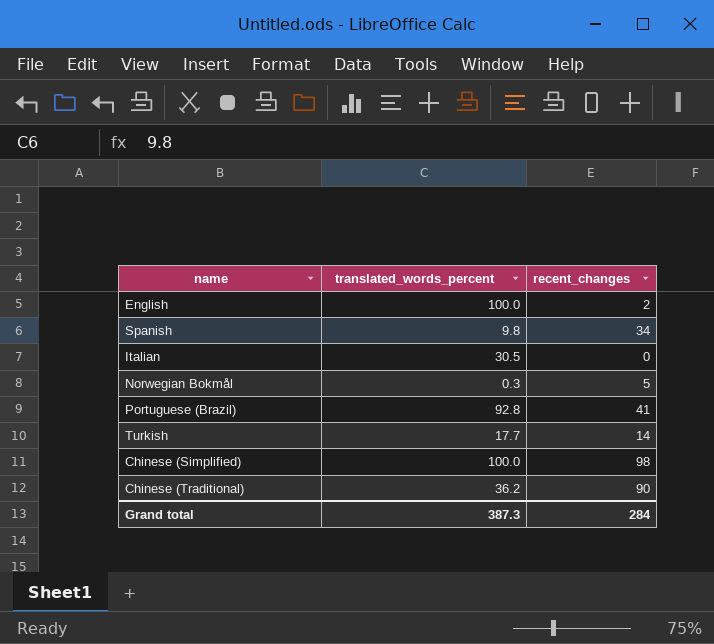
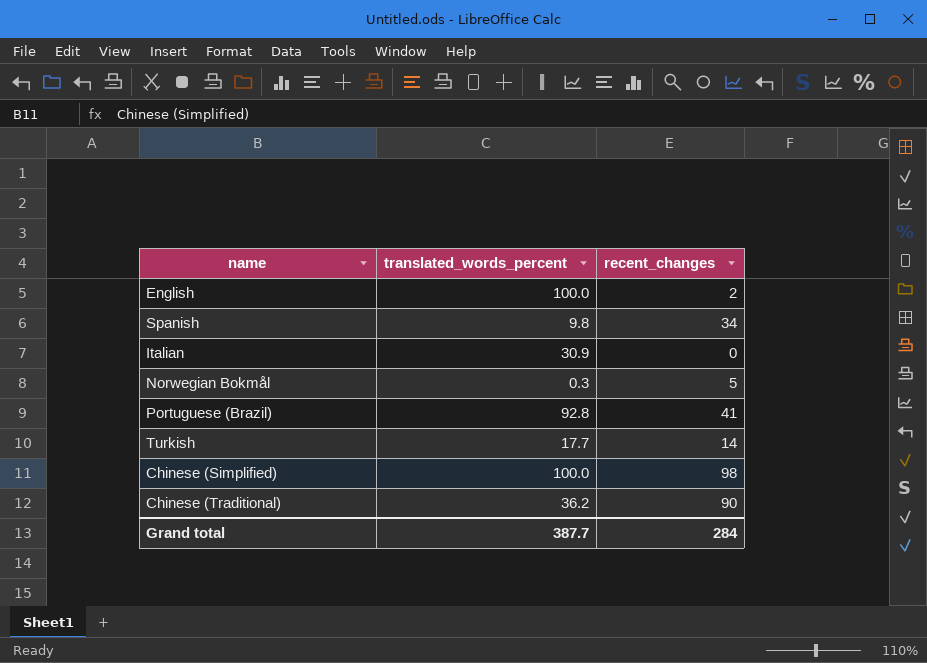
Italian | translated_words_percent: 30.5 -> 30.9
Grand total | translated_words_percent: 387.3 -> 387.7

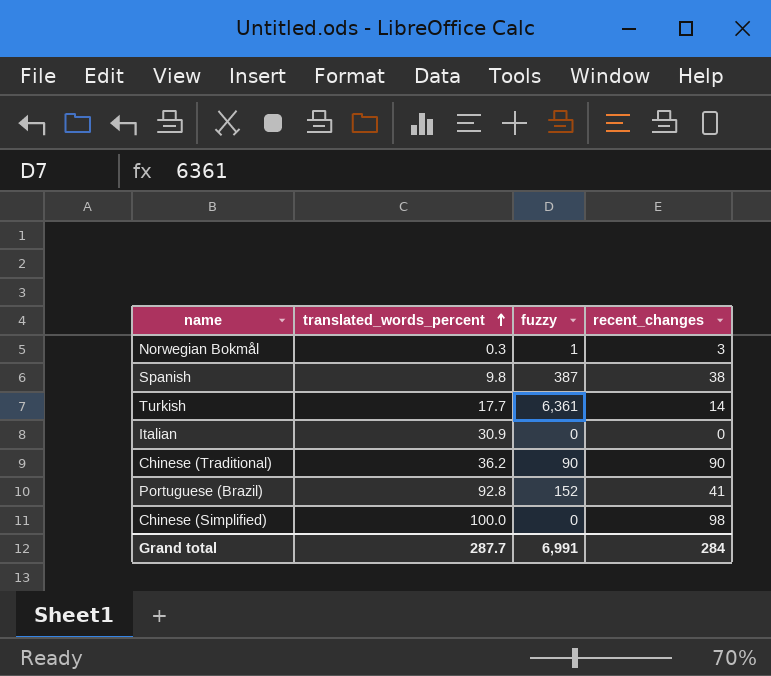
row order: none -> translated_words_percent ascending
column fuzzy | position: none -> 3
row English: 100.0 | 2 -> none
Norwegian Bokmål | recent_changes: 5 -> 3
Spanish | recent_changes: 34 -> 38
Grand total | translated_words_percent: 387.7 -> 287.7

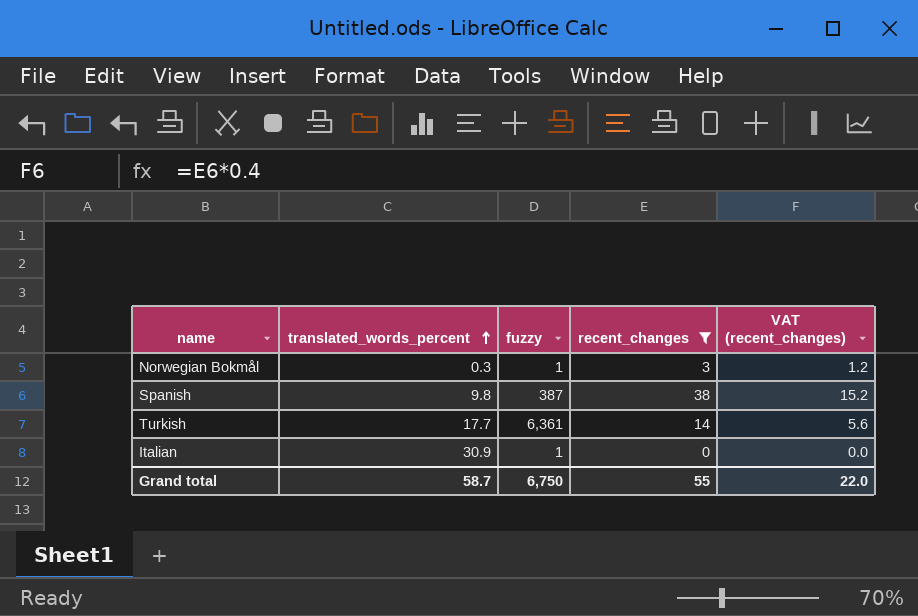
filter: none -> recent_changes <= 38
column VAT (recent_changes) | formula: none -> [recent_changes] * 0.4
Italian | fuzzy: 0 -> 1
Grand total | translated_words_percent: 287.7 -> 58.7
Grand total | fuzzy: 6,991 -> 6,750
Grand total | recent_changes: 284 -> 55

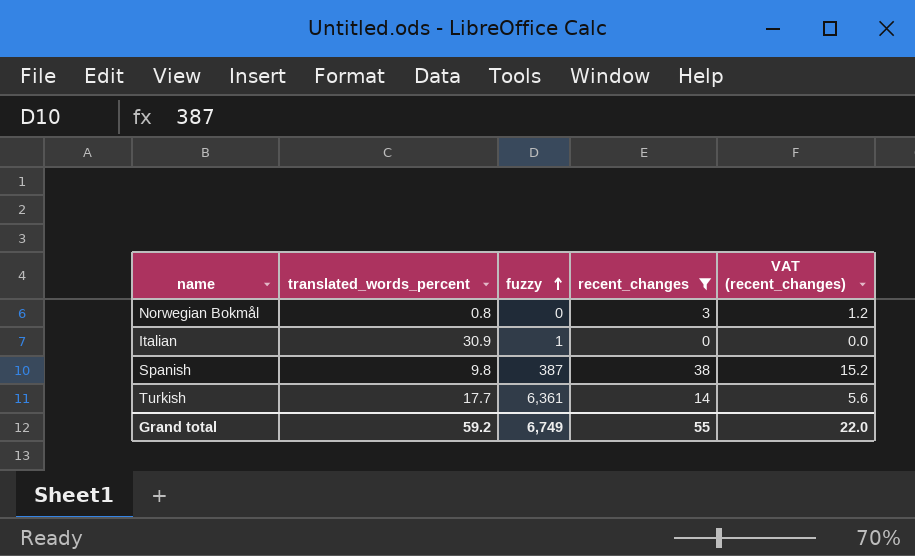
row order: translated_words_percent ascending -> fuzzy ascending
Norwegian Bokmål | translated_words_percent: 0.3 -> 0.8
Norwegian Bokmål | fuzzy: 1 -> 0
Grand total | translated_words_percent: 58.7 -> 59.2
Grand total | fuzzy: 6,750 -> 6,749

